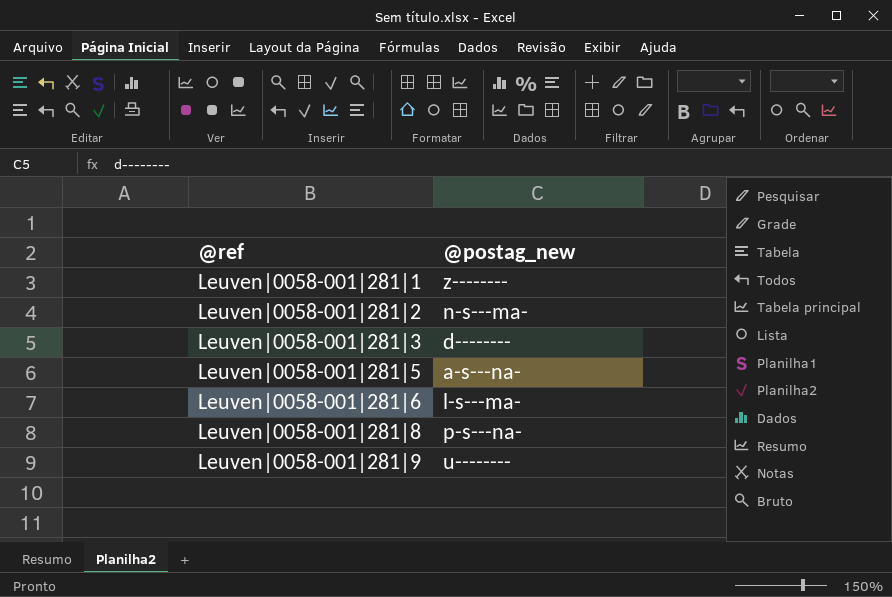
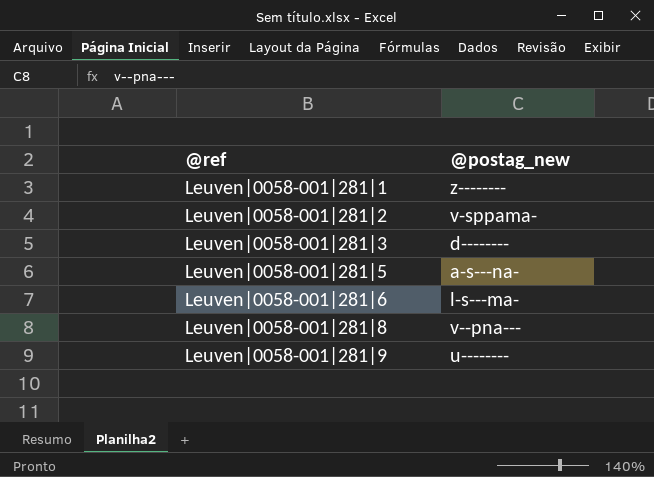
Leuven|0058-001|281|2 | @postag_new: n-s---ma- -> v-sppama-
Leuven|0058-001|281|8 | @postag_new: p-s---na- -> v--pna---

